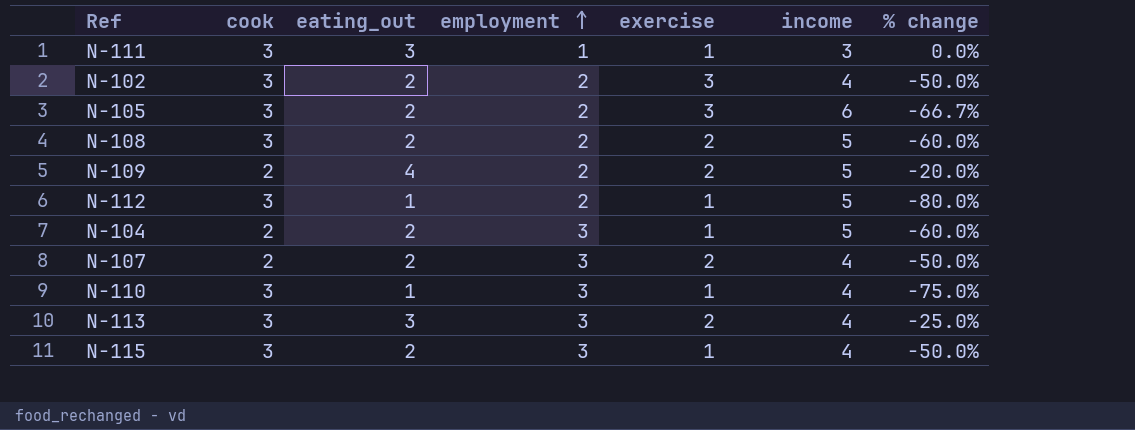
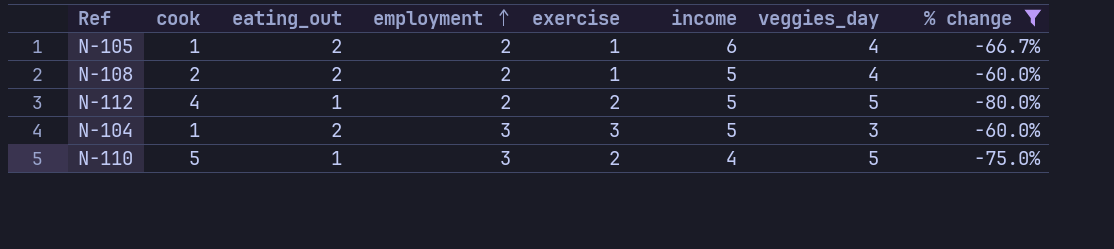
filter: none -> % change <= -60.0%
column veggies_day | position: none -> 7
N-105 | cook: 3 -> 1
N-105 | exercise: 3 -> 1
N-108 | cook: 3 -> 2
N-108 | exercise: 2 -> 1
N-112 | cook: 3 -> 4
N-112 | exercise: 1 -> 2
N-104 | cook: 2 -> 1
N-104 | exercise: 1 -> 3
N-110 | cook: 3 -> 5
N-110 | exercise: 1 -> 2

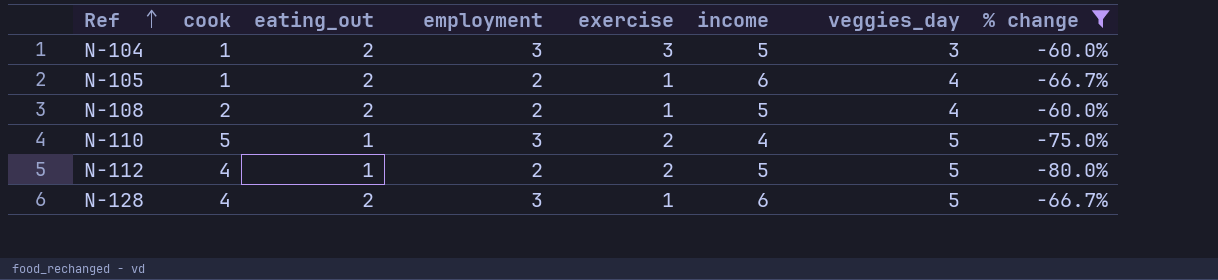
row order: employment ascending -> Ref ascending
row N-128: none -> 4 | 2 | 3 | 1 | 6 | 5 | -66.7%

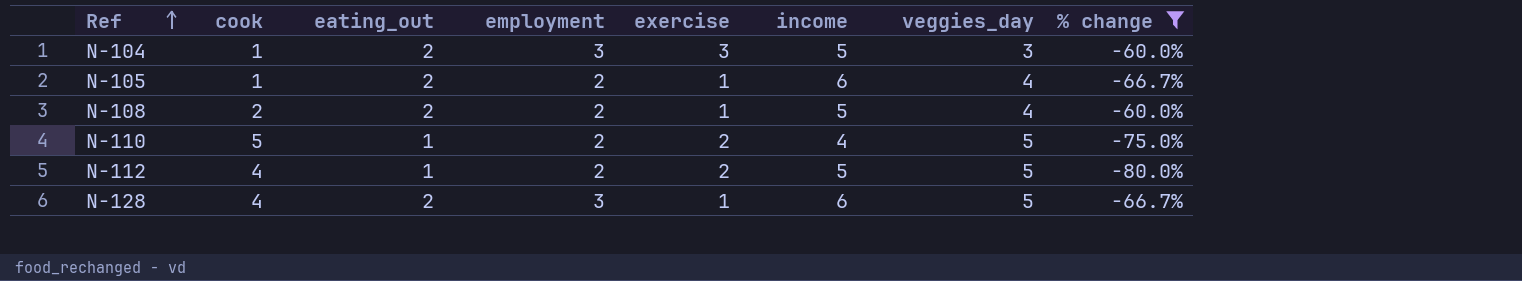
N-110 | employment: 3 -> 2

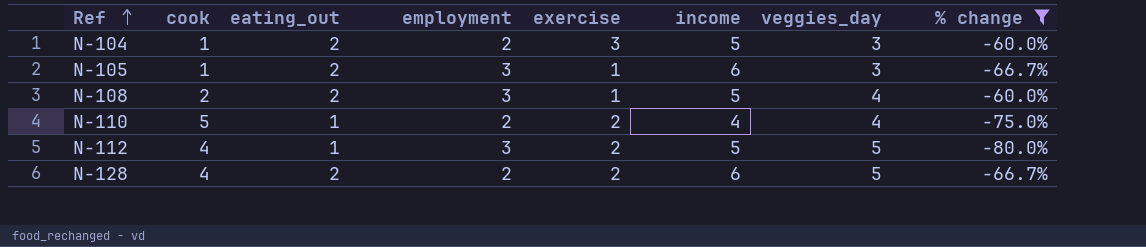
N-104 | employment: 3 -> 2
N-105 | employment: 2 -> 3
N-105 | veggies_day: 4 -> 3
N-108 | employment: 2 -> 3
N-110 | veggies_day: 5 -> 4
N-112 | employment: 2 -> 3
N-128 | employment: 3 -> 2
N-128 | exercise: 1 -> 2

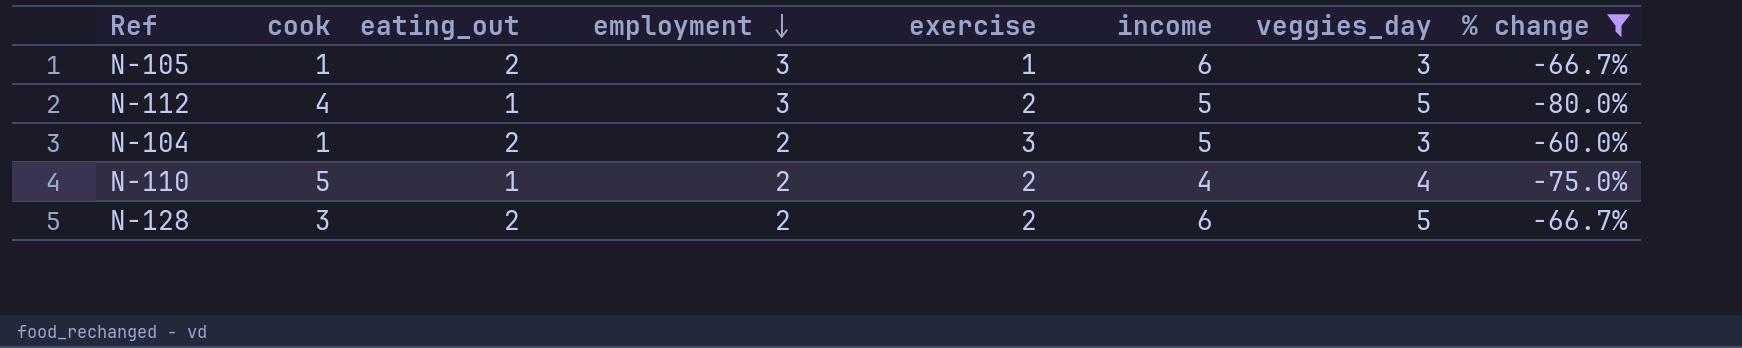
row order: Ref ascending -> employment descending
row N-108: 2 | 2 | 3 | 1 | 5 | 4 | -60.0% -> none
N-128 | cook: 4 -> 3

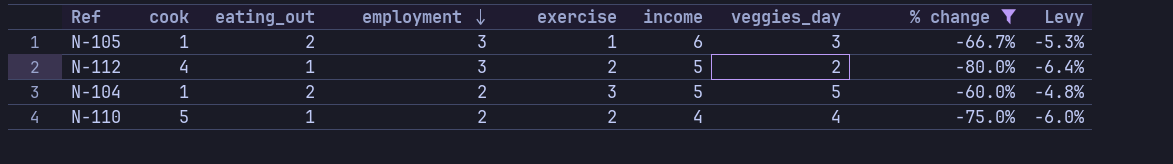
column Levy | formula: none -> [% change] * 0.08
row N-128: 3 | 2 | 2 | 2 | 6 | 5 | -66.7% -> none
N-112 | veggies_day: 5 -> 2
N-104 | veggies_day: 3 -> 5

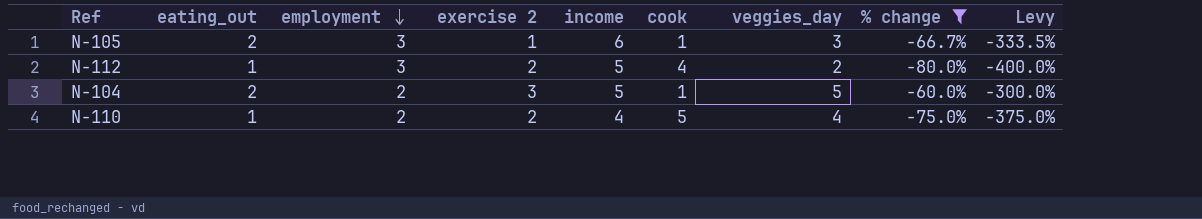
column name: exercise -> exercise 2
column cook | position: 2 -> 6
column Levy | formula: [% change] * 0.08 -> [% change] * 5

